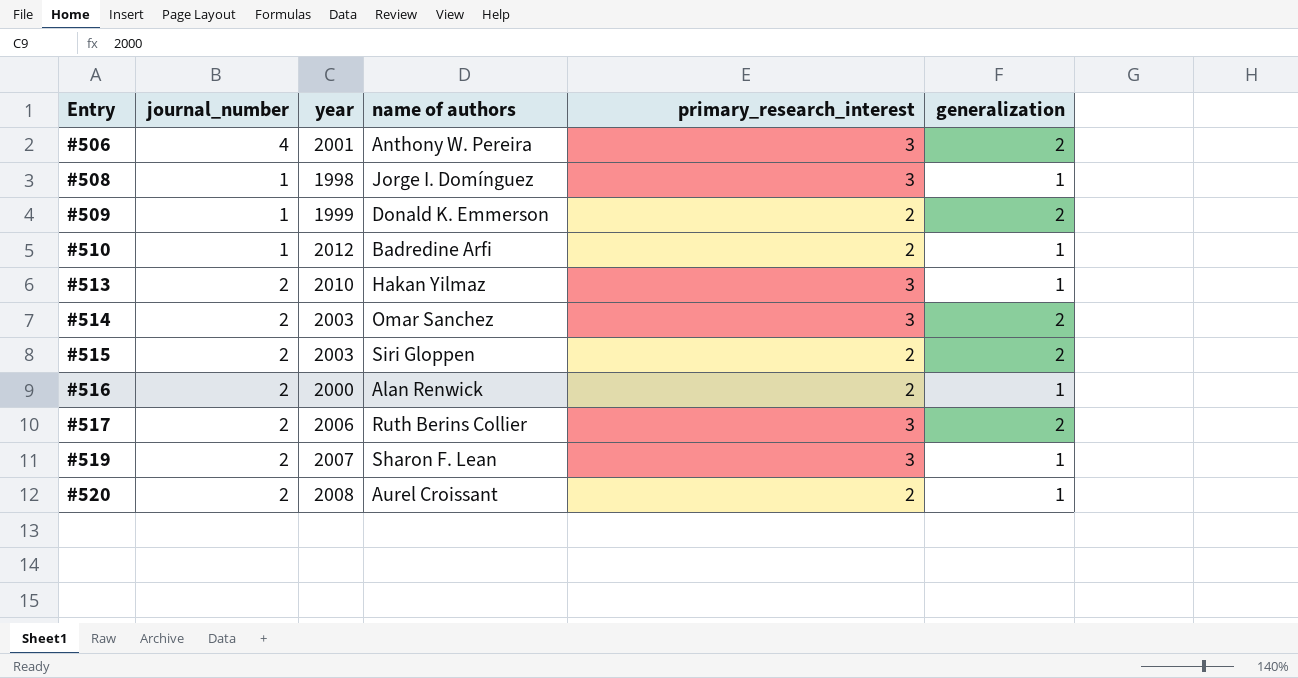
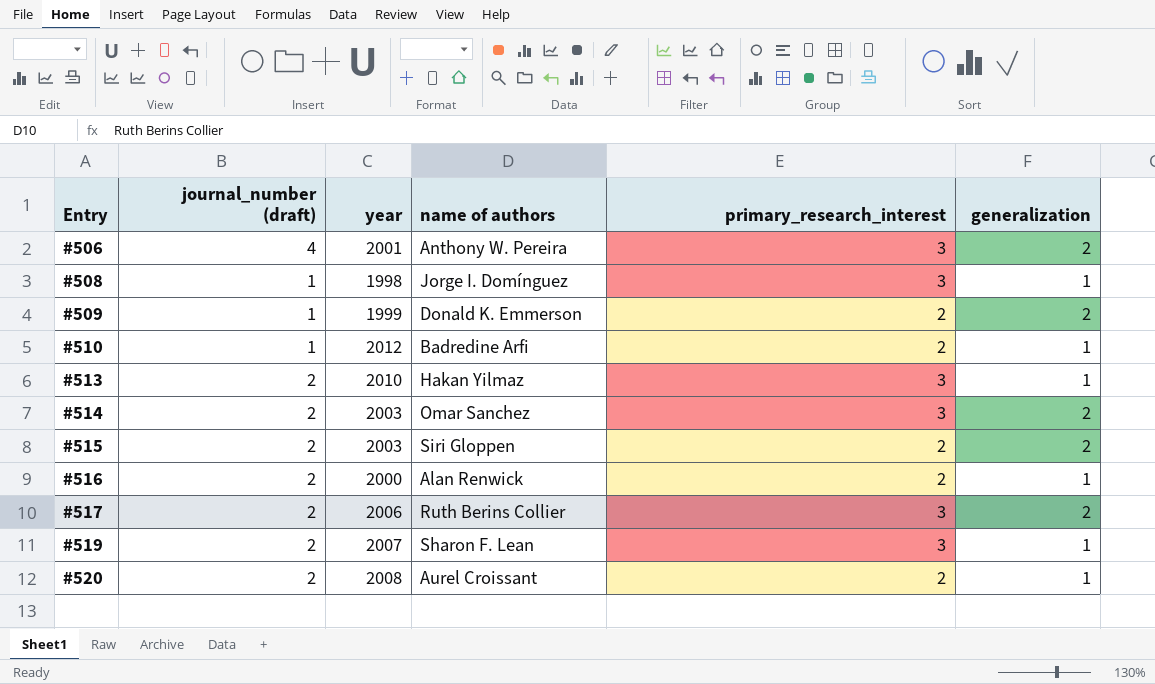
column name: journal_number -> journal_number (draft)

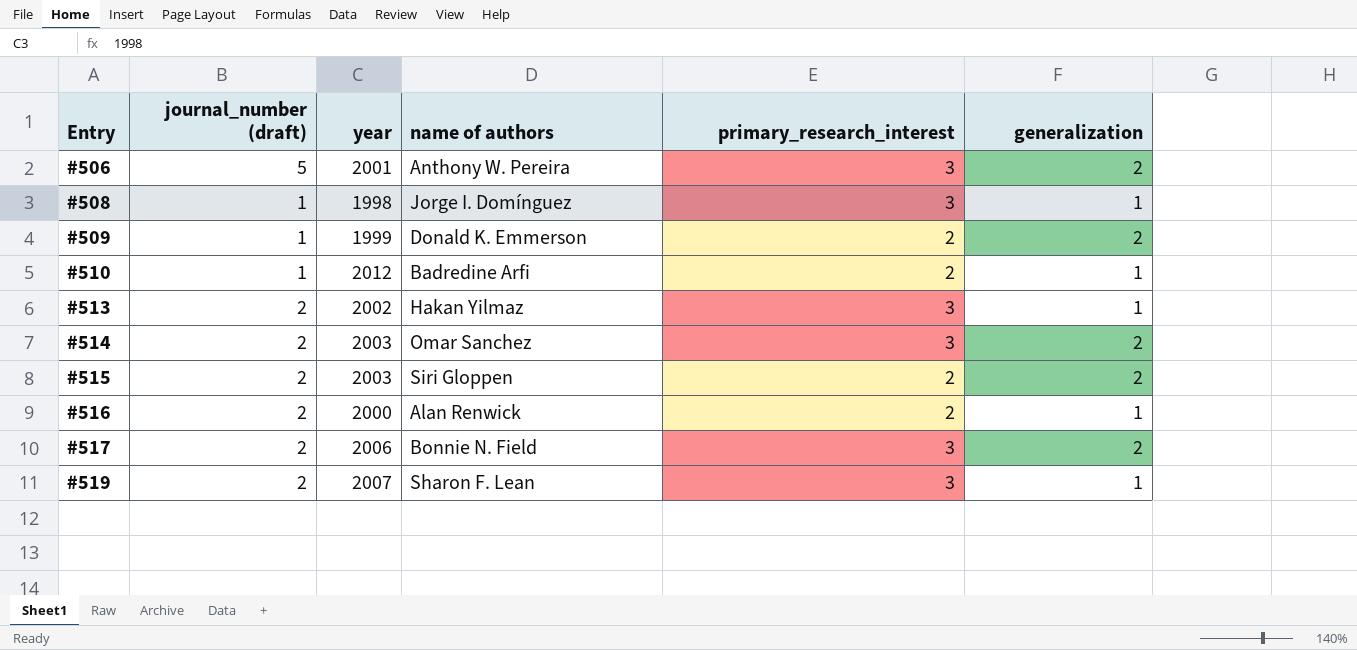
row #520: 2 | 2008 | Aurel Croissant | 2 | 1 -> none
#506 | journal_number (draft): 4 -> 5
#513 | year: 2010 -> 2002
#517 | name of authors: Ruth Berins Collier -> Bonnie N. Field

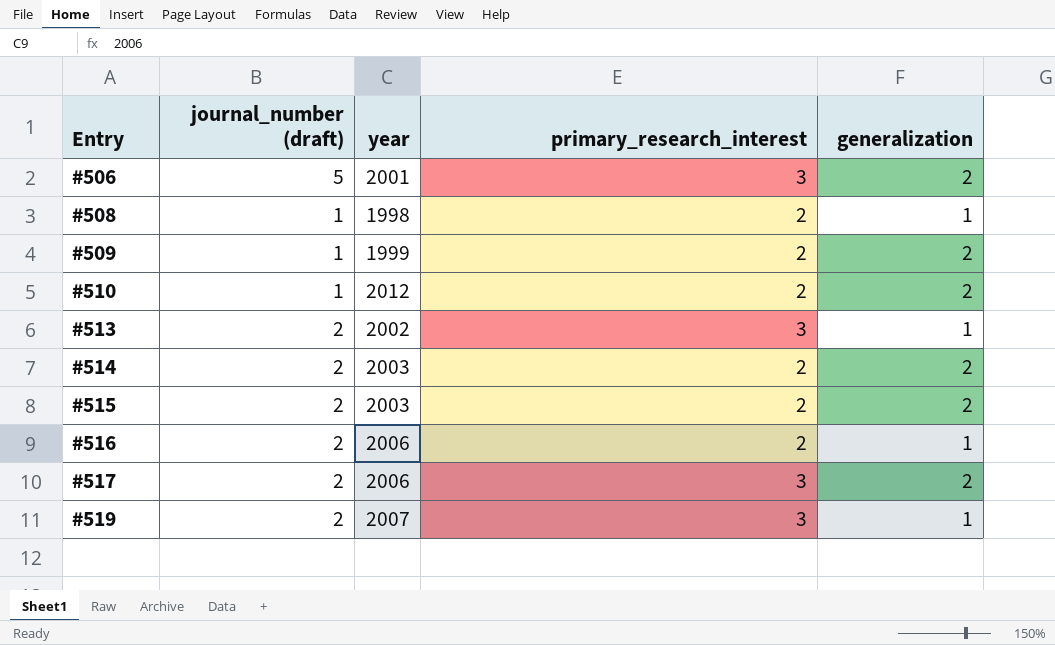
column name of authors | position: 4 -> none
#508 | primary_research_interest: 3 -> 2
#510 | generalization: 1 -> 2
#514 | primary_research_interest: 3 -> 2
#516 | year: 2000 -> 2006

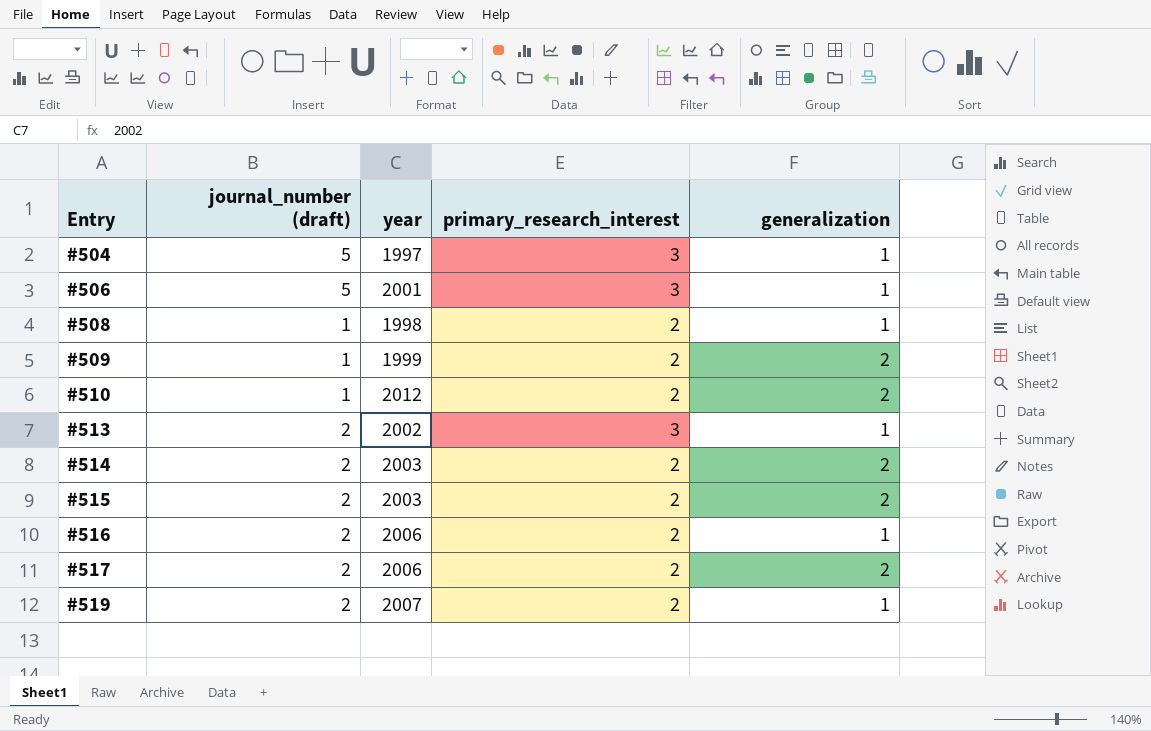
row #504: none -> 5 | 1997 | 3 | 1
#506 | generalization: 2 -> 1
#517 | primary_research_interest: 3 -> 2
#519 | primary_research_interest: 3 -> 2

